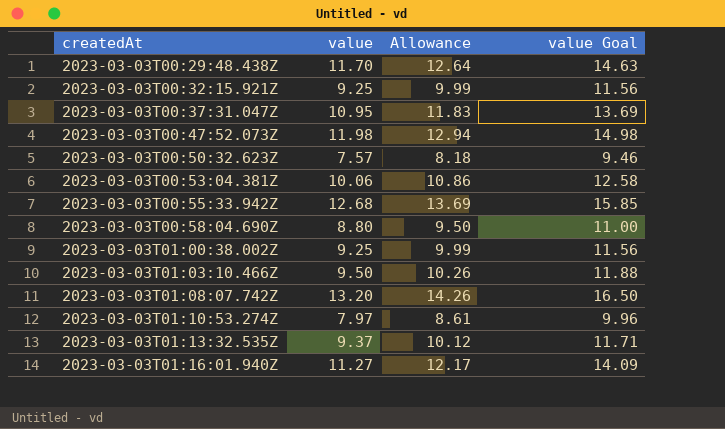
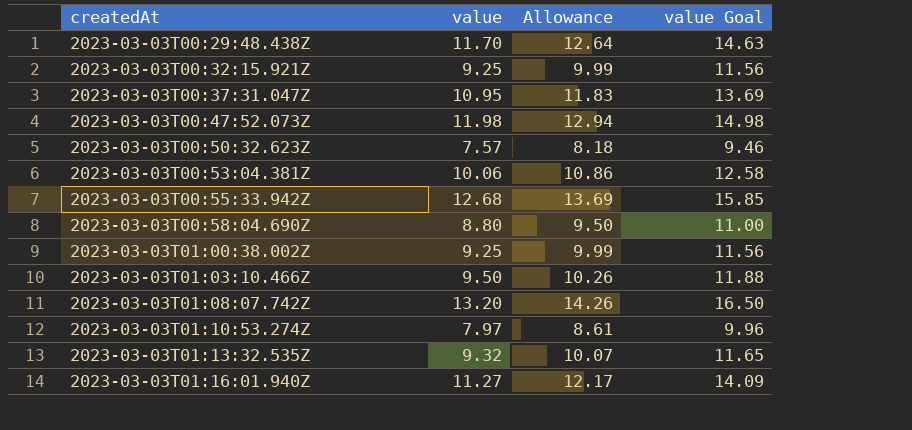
2023-03-03T01:13:32.535Z | value: 9.37 -> 9.32
2023-03-03T01:13:32.535Z | Allowance: 10.12 -> 10.07
2023-03-03T01:13:32.535Z | value Goal: 11.71 -> 11.65

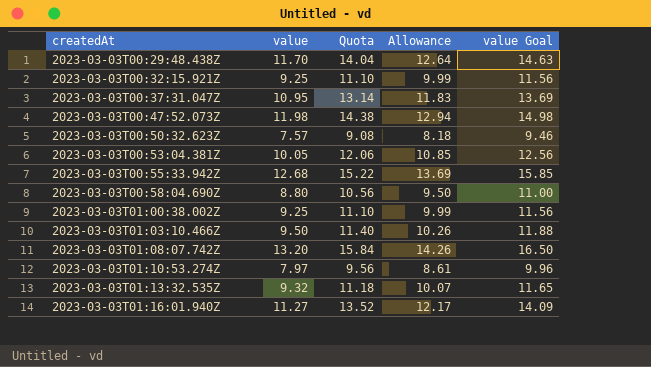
column Quota | formula: none -> [value] * 1.2
2023-03-03T00:53:04.381Z | value: 10.06 -> 10.05
2023-03-03T00:53:04.381Z | Allowance: 10.86 -> 10.85
2023-03-03T00:53:04.381Z | value Goal: 12.58 -> 12.56

